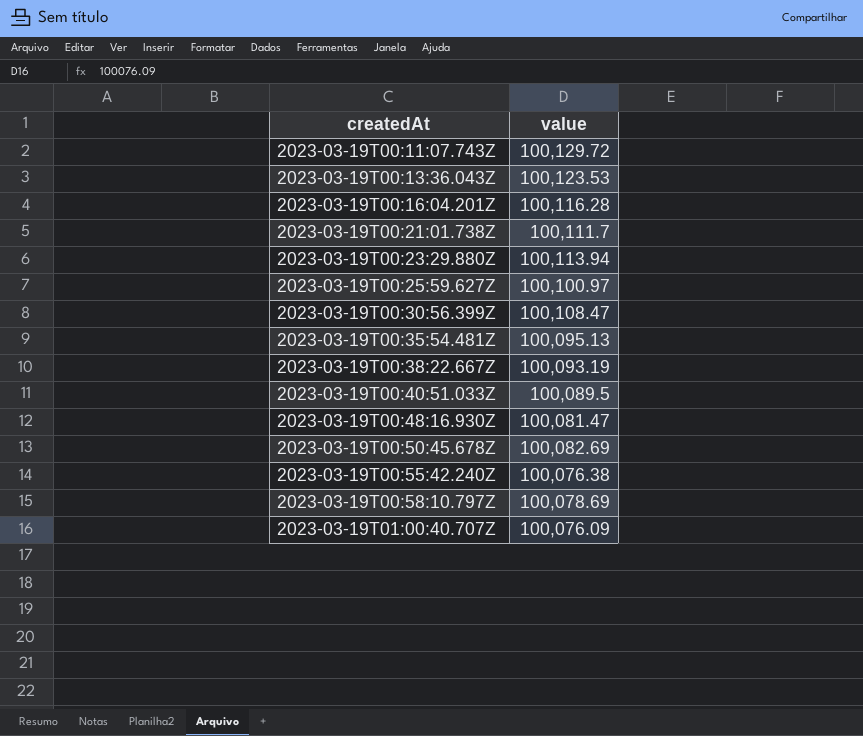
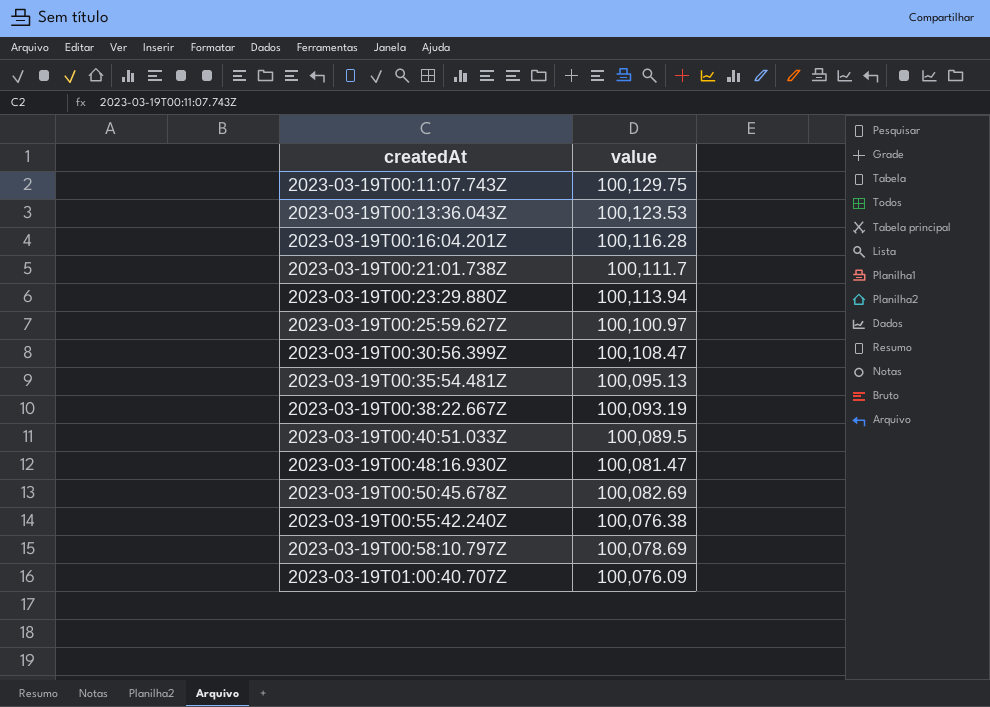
2023-03-19T00:11:07.743Z | value: 100,129.72 -> 100,129.75

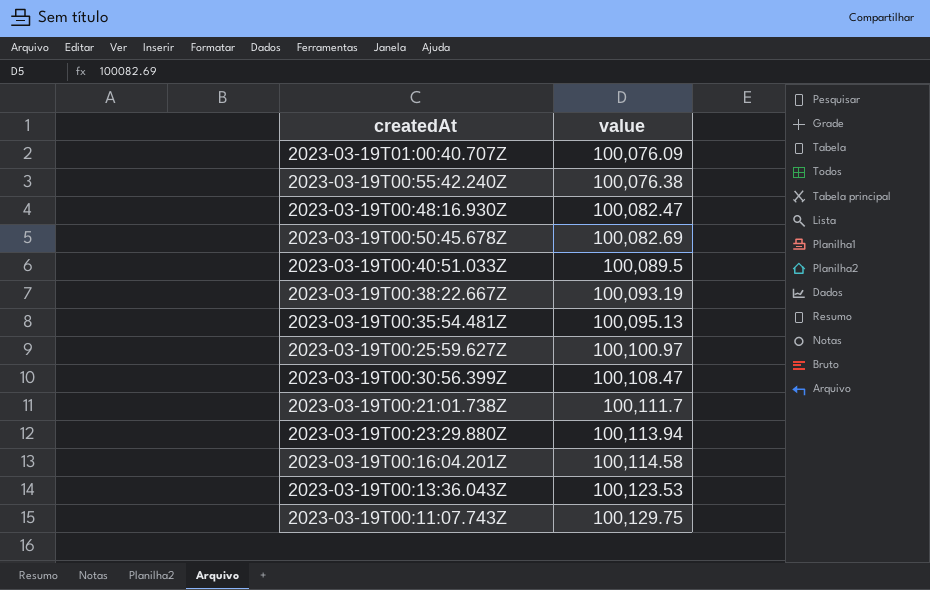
row order: createdAt ascending -> value ascending
row 2023-03-19T00:58:10.797Z: 100,078.69 -> none
2023-03-19T00:48:16.930Z | value: 100,081.47 -> 100,082.47
2023-03-19T00:16:04.201Z | value: 100,116.28 -> 100,114.58

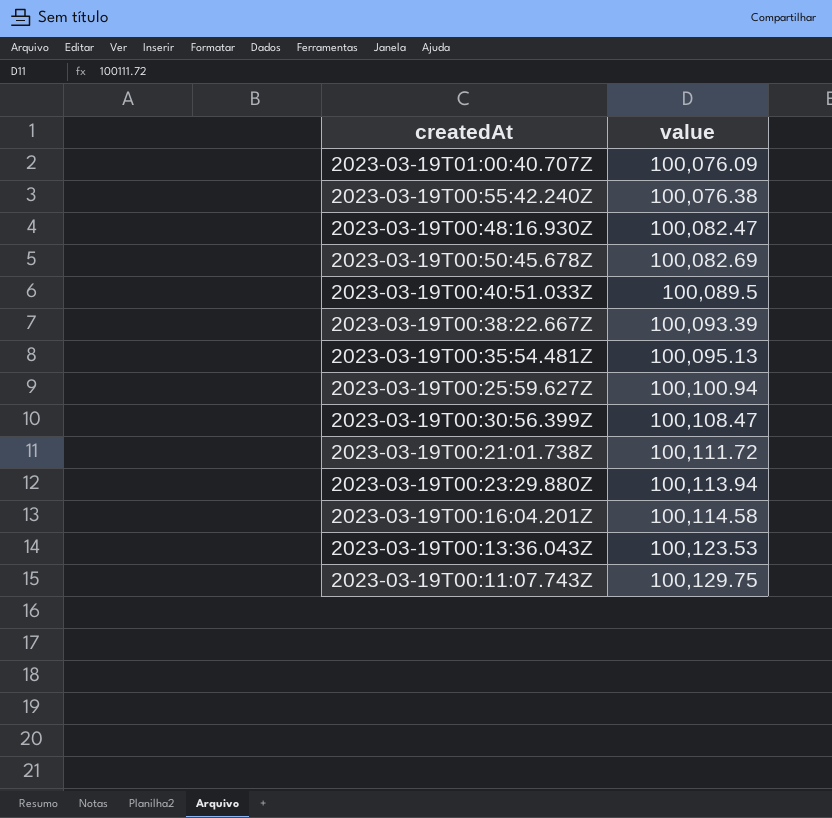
2023-03-19T00:38:22.667Z | value: 100,093.19 -> 100,093.39
2023-03-19T00:25:59.627Z | value: 100,100.97 -> 100,100.94
2023-03-19T00:21:01.738Z | value: 100,111.7 -> 100,111.72

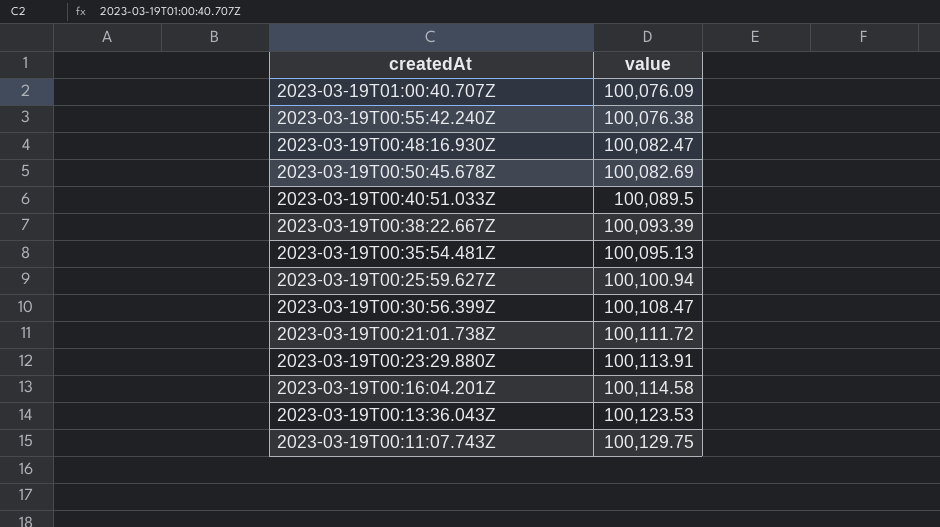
2023-03-19T00:23:29.880Z | value: 100,113.94 -> 100,113.91

